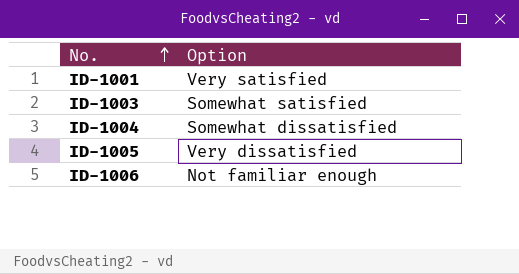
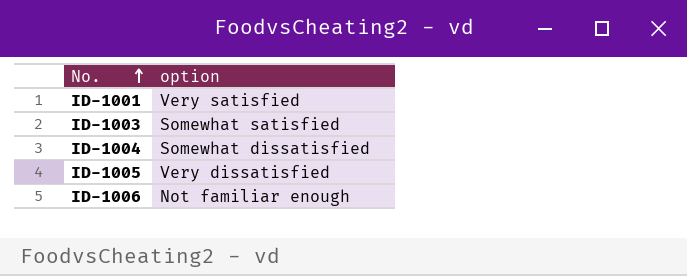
column name: Option -> option

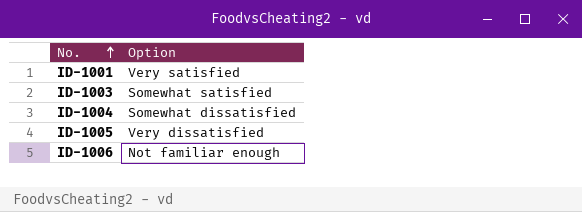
column name: option -> Option

